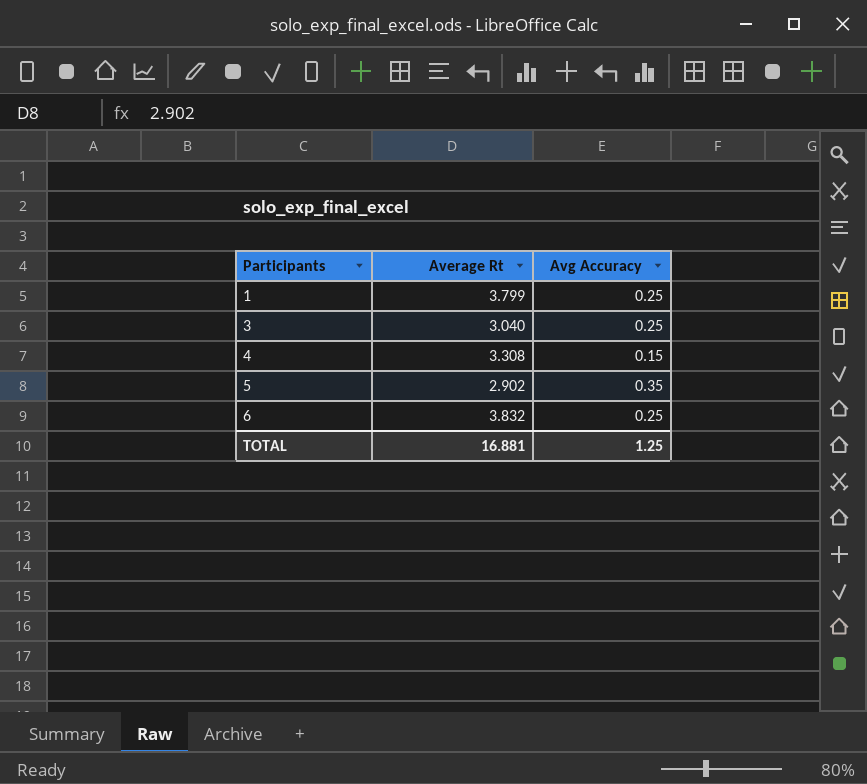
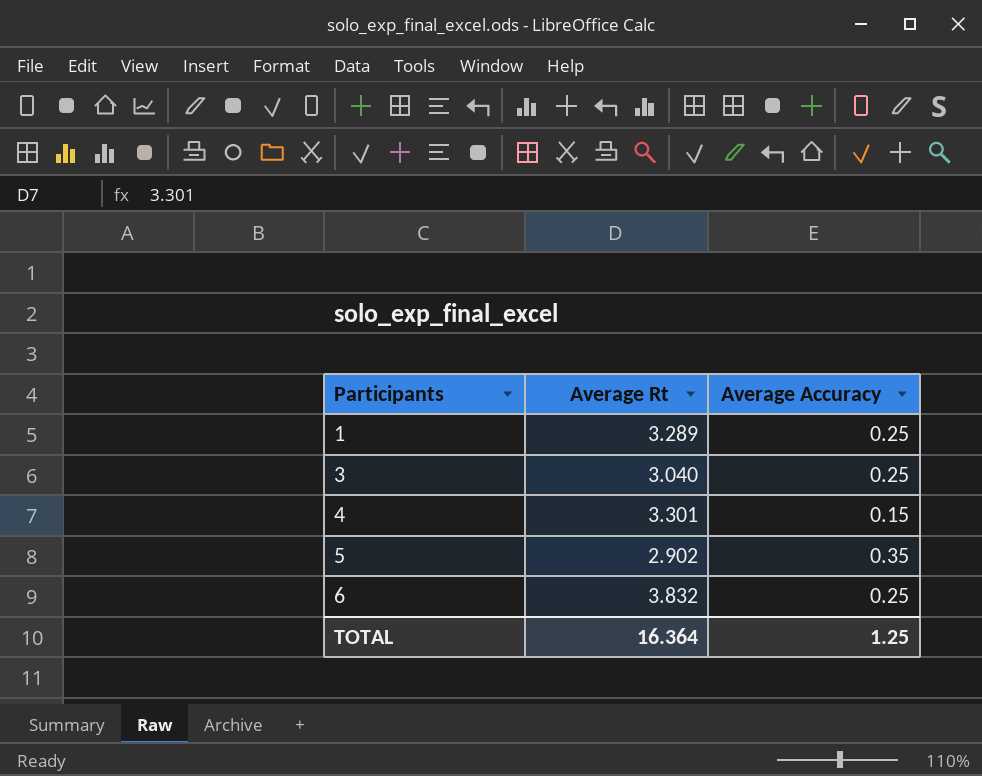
column name: Avg Accuracy -> Average Accuracy
1 | Average Rt: 3.799 -> 3.289
4 | Average Rt: 3.308 -> 3.301
TOTAL | Average Rt: 16.881 -> 16.364

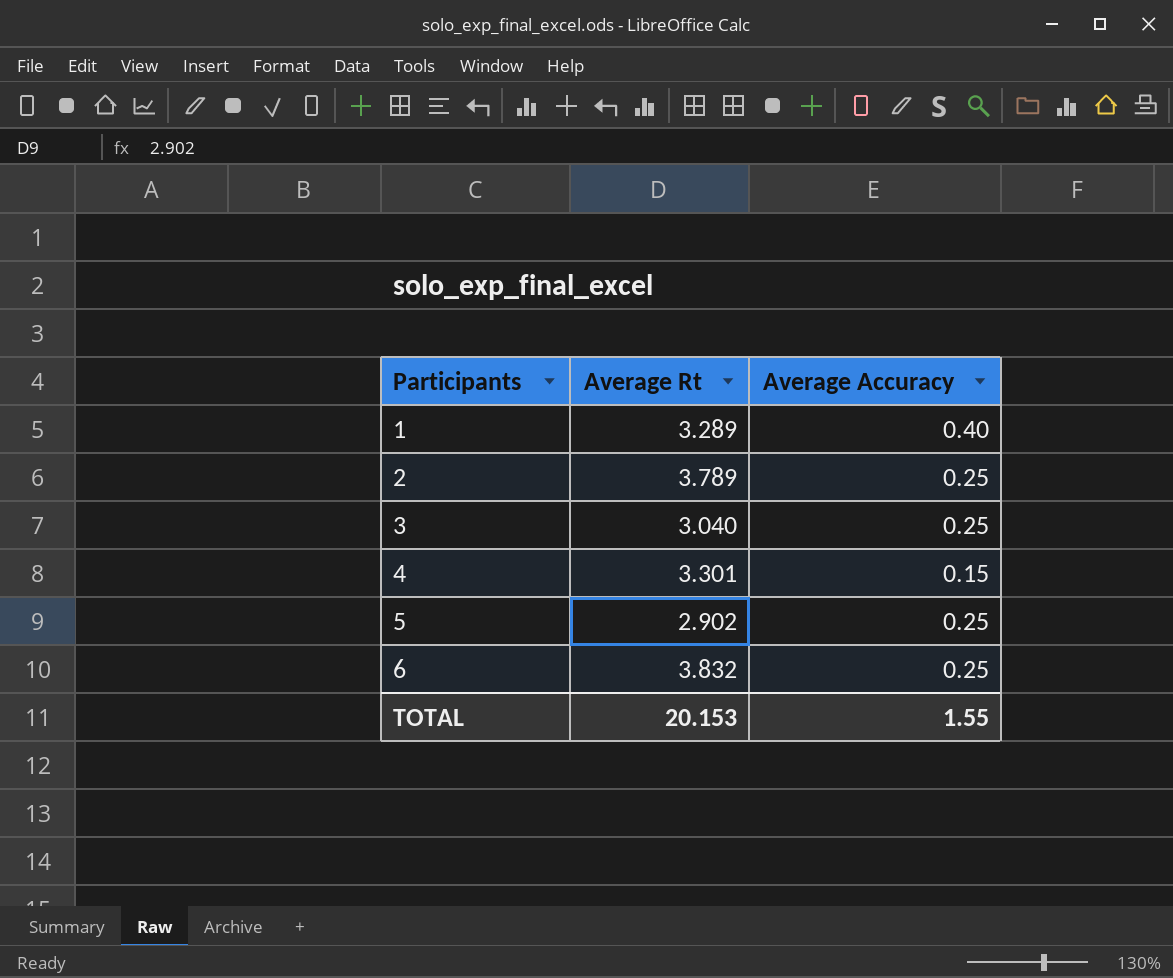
1 | Average Accuracy: 0.25 -> 0.40
row 2: none -> 3.789 | 0.25
5 | Average Accuracy: 0.35 -> 0.25
TOTAL | Average Rt: 16.364 -> 20.153
TOTAL | Average Accuracy: 1.25 -> 1.55

